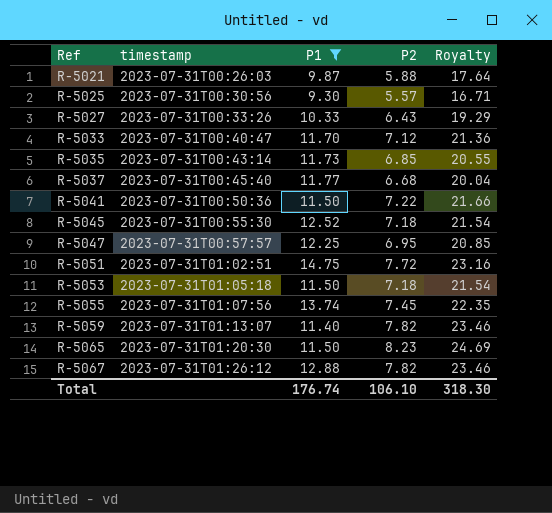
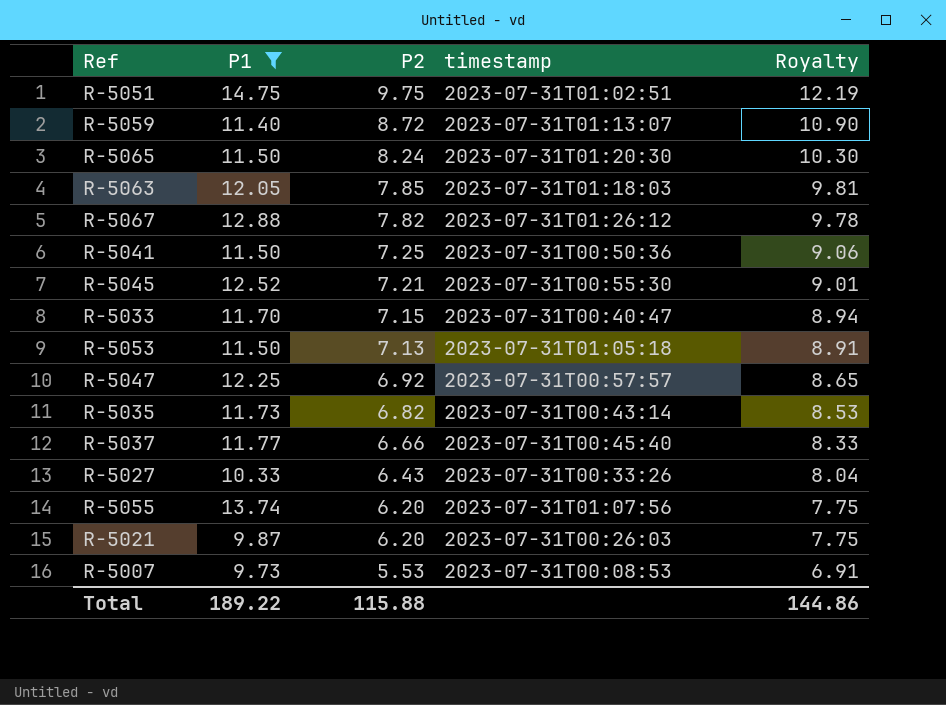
row order: Ref ascending -> P2 descending
column timestamp | position: 2 -> 4
column Royalty | formula: [P2] * 3 -> [P2] * 1.25
row R-5025: 2023-07-31T00:30:56 | 9.30 | 5.57 | 16.71 -> none
R-5051 | P2: 7.72 -> 9.75
R-5059 | P2: 7.82 -> 8.72
R-5065 | P2: 8.23 -> 8.24
row R-5063: none -> 12.05 | 7.85 | 2023-07-31T01:18:03 | 9.81
R-5041 | P2: 7.22 -> 7.25
R-5045 | P2: 7.18 -> 7.21
R-5033 | P2: 7.12 -> 7.15
R-5053 | P2: 7.18 -> 7.13
R-5047 | P2: 6.95 -> 6.92
R-5035 | P2: 6.85 -> 6.82
R-5037 | P2: 6.68 -> 6.66
R-5055 | P2: 7.45 -> 6.20
R-5021 | P2: 5.88 -> 6.20
row R-5007: none -> 9.73 | 5.53 | 2023-07-31T00:08:53 | 6.91
Total | P1: 176.74 -> 189.22
Total | P2: 106.10 -> 115.88
Total | Royalty: 318.30 -> 144.86

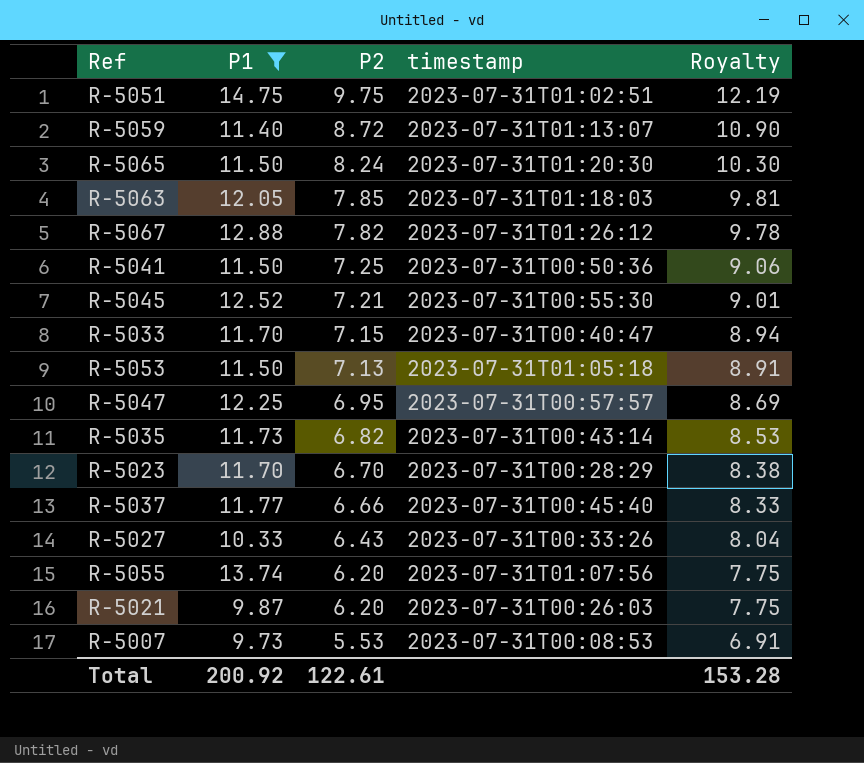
R-5047 | P2: 6.92 -> 6.95
R-5047 | Royalty: 8.65 -> 8.69
row R-5023: none -> 11.70 | 6.70 | 2023-07-31T00:28:29 | 8.38
Total | P1: 189.22 -> 200.92
Total | P2: 115.88 -> 122.61
Total | Royalty: 144.86 -> 153.28

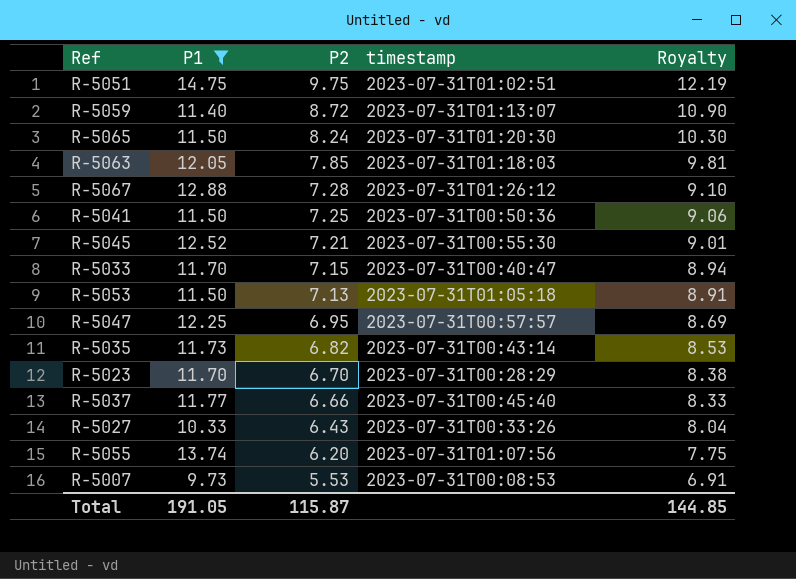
row R-5021: 9.87 | 6.20 | 2023-07-31T00:26:03 | 7.75 -> none
R-5067 | P2: 7.82 -> 7.28
R-5067 | Royalty: 9.78 -> 9.10
Total | P1: 200.92 -> 191.05
Total | P2: 122.61 -> 115.87
Total | Royalty: 153.28 -> 144.85

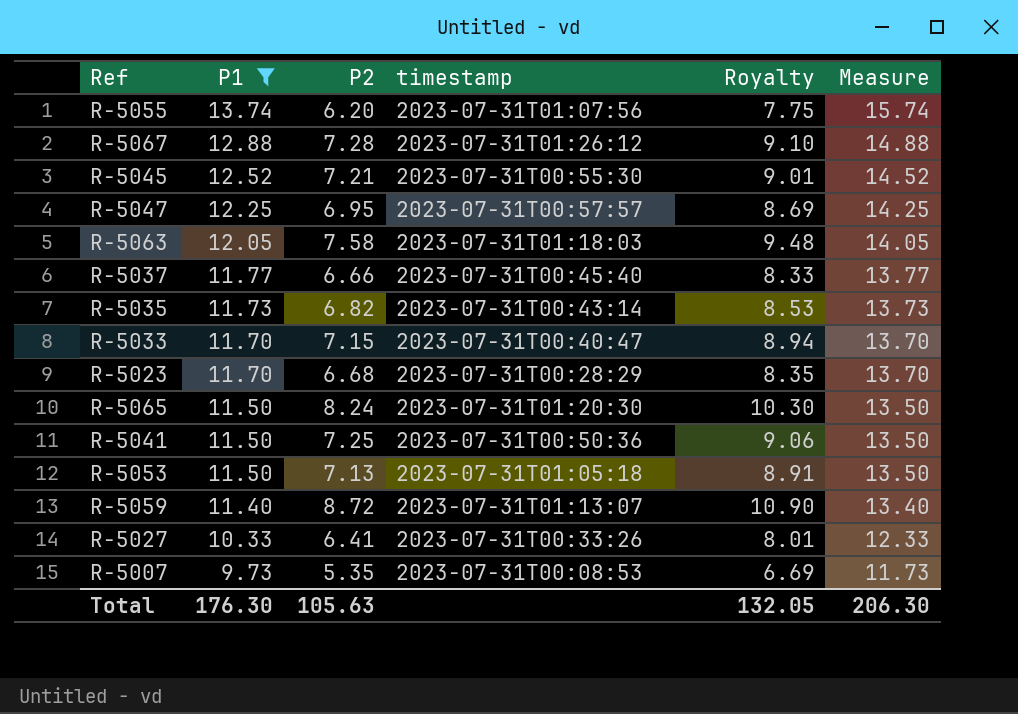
row order: P2 descending -> P1 descending
column Measure | formula: none -> [P1] + 2
row R-5051: 14.75 | 9.75 | 2023-07-31T01:02:51 | 12.19 -> none
R-5063 | P2: 7.85 -> 7.58
R-5063 | Royalty: 9.81 -> 9.48
R-5023 | P2: 6.70 -> 6.68
R-5023 | Royalty: 8.38 -> 8.35
R-5027 | P2: 6.43 -> 6.41
R-5027 | Royalty: 8.04 -> 8.01
R-5007 | P2: 5.53 -> 5.35
R-5007 | Royalty: 6.91 -> 6.69
Total | P1: 191.05 -> 176.30
Total | P2: 115.87 -> 105.63
Total | Royalty: 144.85 -> 132.05

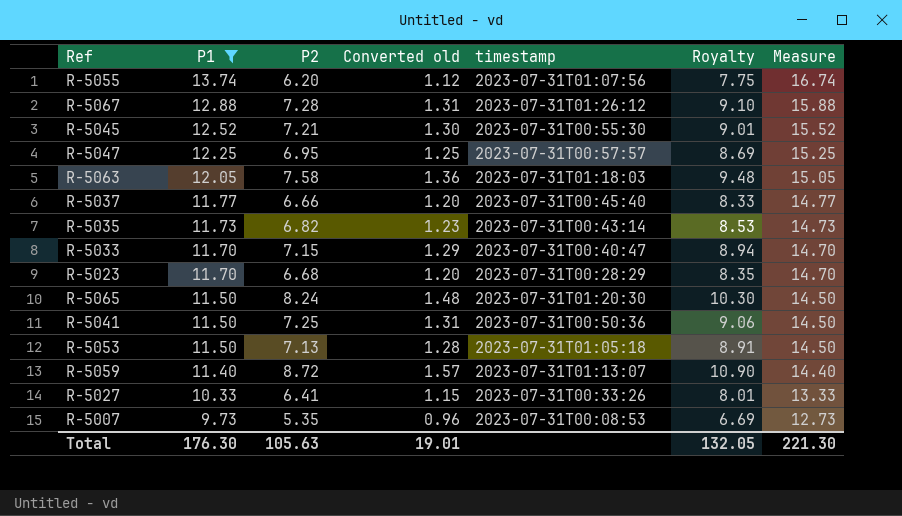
column Converted old | formula: none -> [P2] * 0.18
column Measure | formula: [P1] + 2 -> [P1] + 3
Total | Measure: 206.30 -> 221.30

